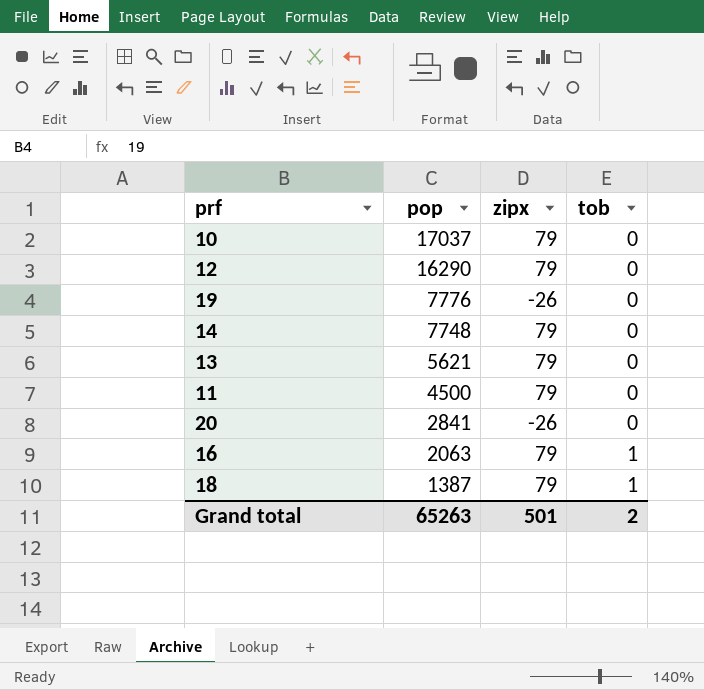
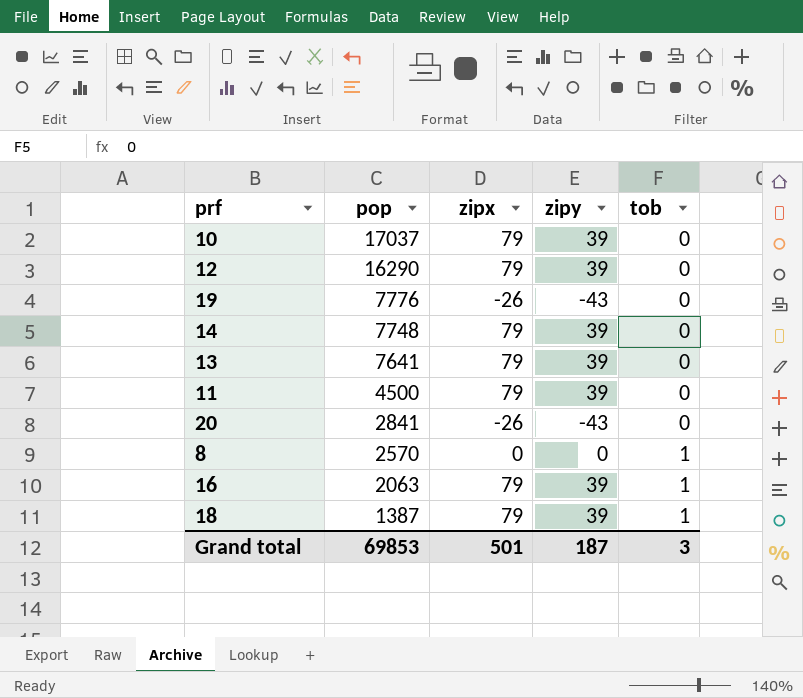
column zipy | position: none -> 4
13 | pop: 5621 -> 7641
row 8: none -> 2570 | 0 | 0 | 1
Grand total | pop: 65263 -> 69853
Grand total | tob: 2 -> 3

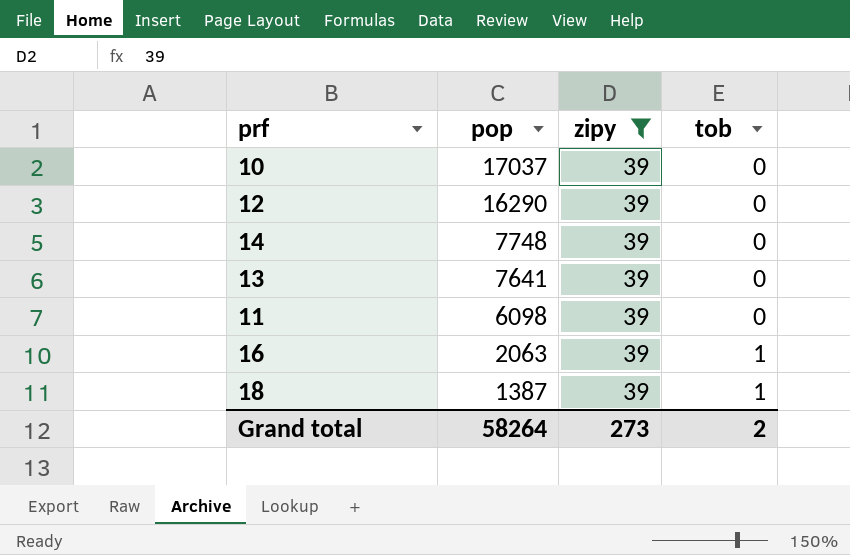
filter: none -> zipy = 39
column zipx | position: 3 -> none
11 | pop: 4500 -> 6098
Grand total | pop: 69853 -> 58264
Grand total | zipy: 187 -> 273
Grand total | tob: 3 -> 2

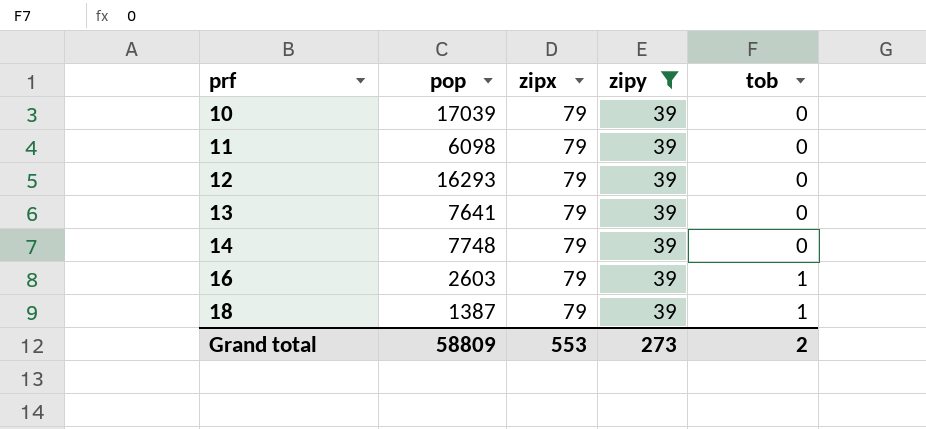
row order: pop descending -> prf ascending
column zipx | position: none -> 3
10 | pop: 17037 -> 17039
12 | pop: 16290 -> 16293
16 | pop: 2063 -> 2603
Grand total | pop: 58264 -> 58809

